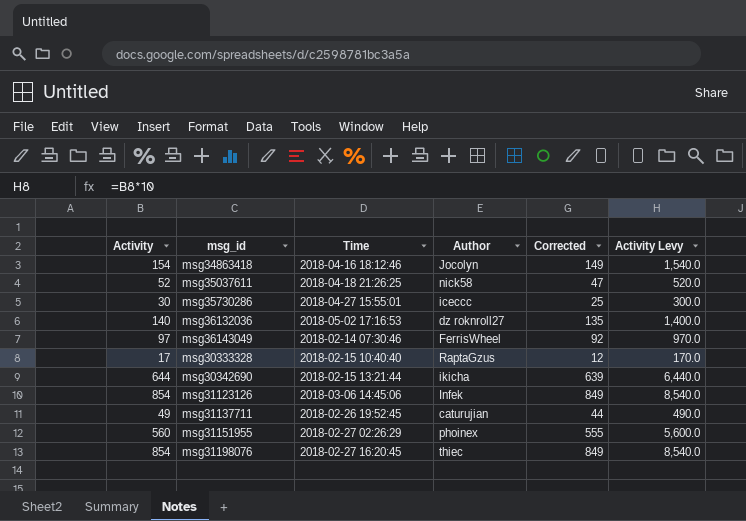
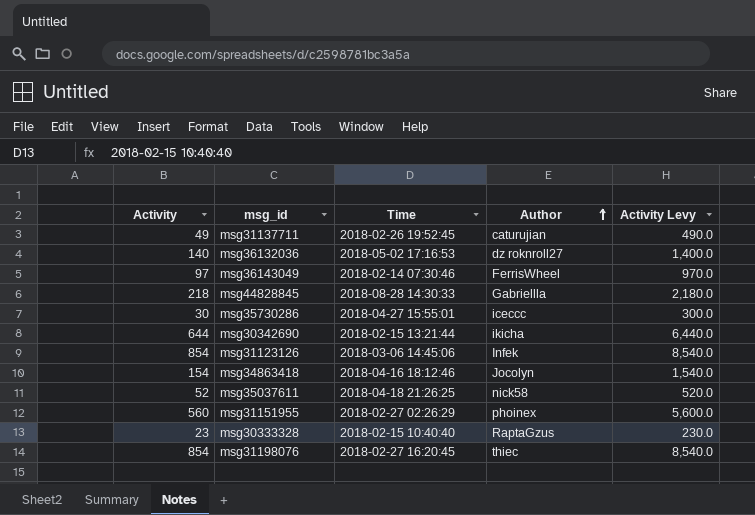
row order: none -> Author ascending
column Corrected | formula: [Activity] - 5 -> none
row msg44828845: none -> 218 | 2018-08-28 14:30:33 | Gabriellla | 2,180.0
msg30333328 | Activity: 17 -> 23
msg30333328 | Activity Levy: 170.0 -> 230.0

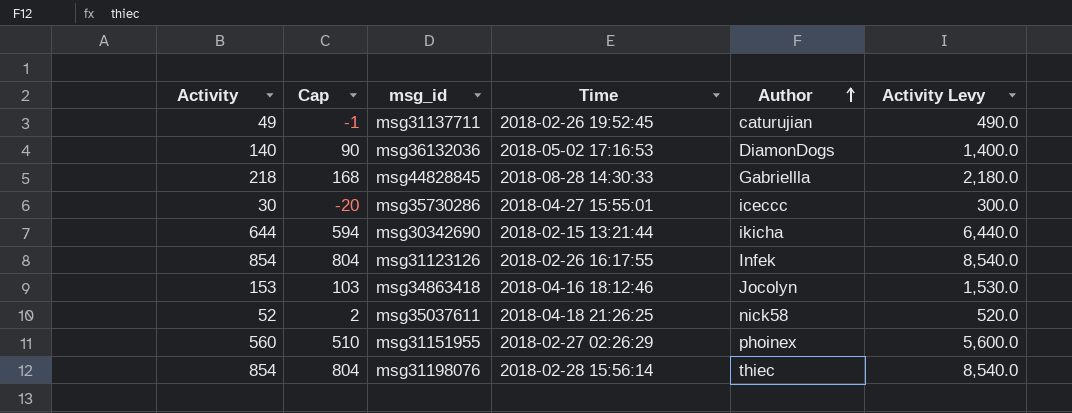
column Cap | formula: none -> [Activity] - 50
row msg36143049: 97 | 2018-02-14 07:30:46 | FerrisWheel | 970.0 -> none
row msg30333328: 23 | 2018-02-15 10:40:40 | RaptaGzus | 230.0 -> none
msg36132036 | Author: dz roknroll27 -> DiamonDogs
msg31123126 | Time: 2018-03-06 14:45:06 -> 2018-02-26 16:17:55
msg34863418 | Activity: 154 -> 153
msg34863418 | Activity Levy: 1,540.0 -> 1,530.0
msg31198076 | Time: 2018-02-27 16:20:45 -> 2018-02-28 15:56:14

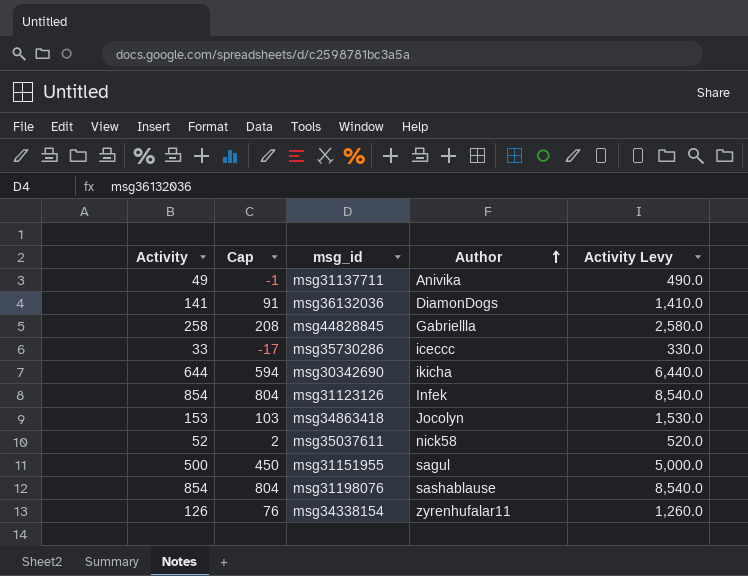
column Time | position: 4 -> none
msg31137711 | Author: caturujian -> Anivika
msg36132036 | Activity: 140 -> 141
msg36132036 | Cap: 90 -> 91
msg36132036 | Activity Levy: 1,400.0 -> 1,410.0
msg44828845 | Activity: 218 -> 258
msg44828845 | Cap: 168 -> 208
msg44828845 | Activity Levy: 2,180.0 -> 2,580.0
msg35730286 | Activity: 30 -> 33
msg35730286 | Cap: -20 -> -17
msg35730286 | Activity Levy: 300.0 -> 330.0
msg31151955 | Activity: 560 -> 500
msg31151955 | Cap: 510 -> 450
msg31151955 | Author: phoinex -> sagul
msg31151955 | Activity Levy: 5,600.0 -> 5,000.0
msg31198076 | Author: thiec -> sashablause
row msg34338154: none -> 126 | 76 | zyrenhufalar11 | 1,260.0

